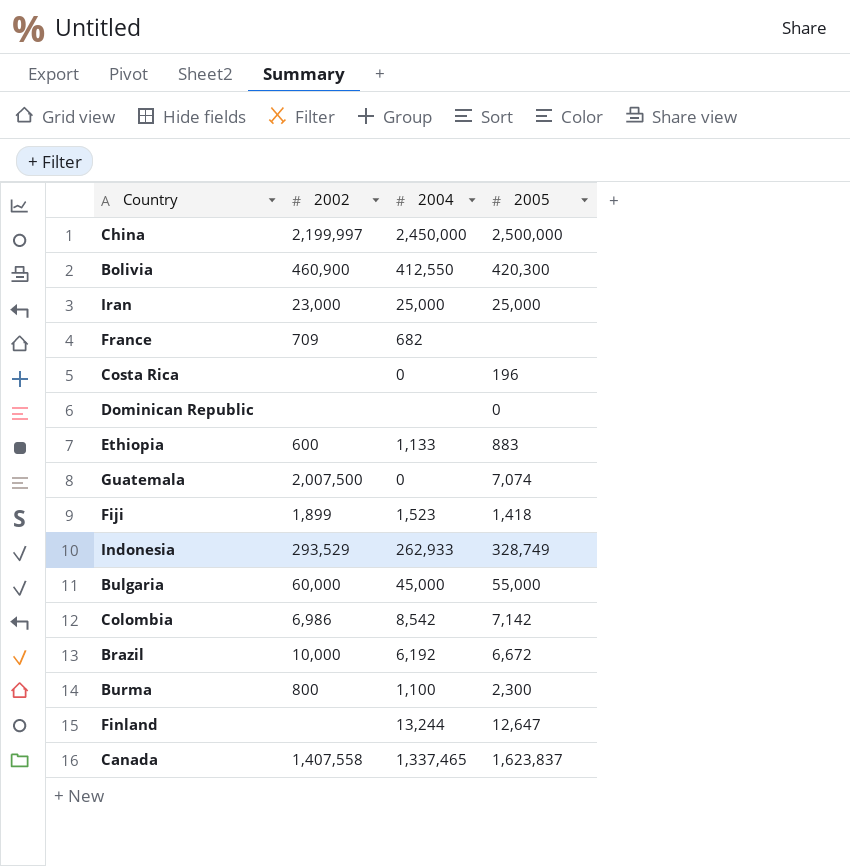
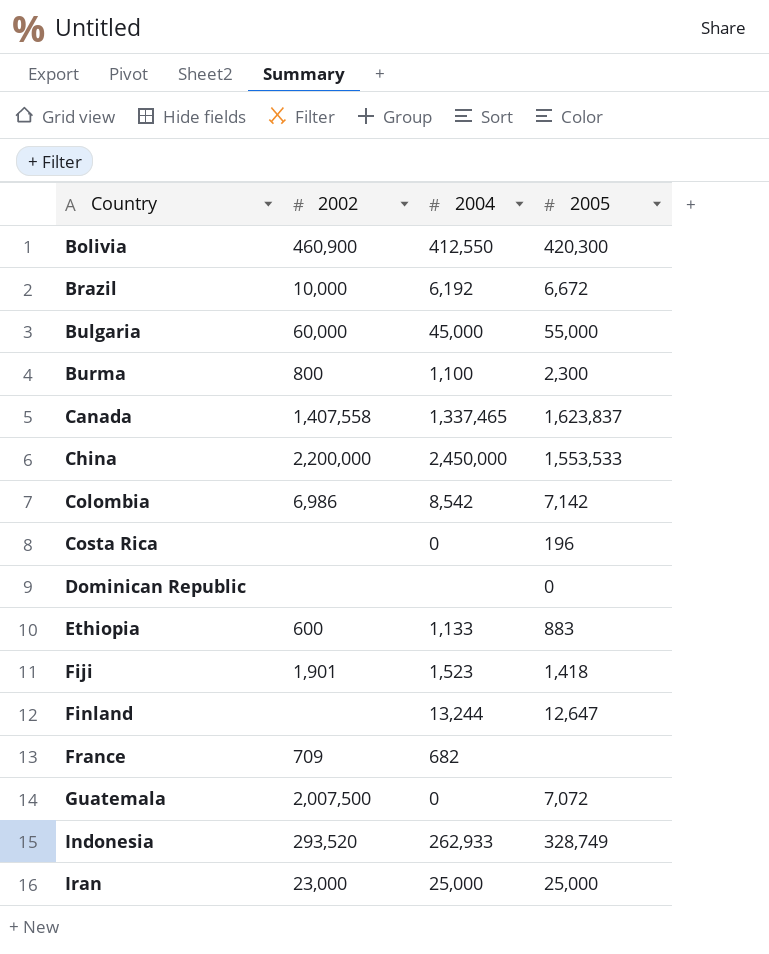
row order: none -> Country ascending
China | 2002: 2,199,997 -> 2,200,000
China | 2005: 2,500,000 -> 1,553,533
Fiji | 2002: 1,899 -> 1,901
Guatemala | 2005: 7,074 -> 7,072
Indonesia | 2002: 293,529 -> 293,520

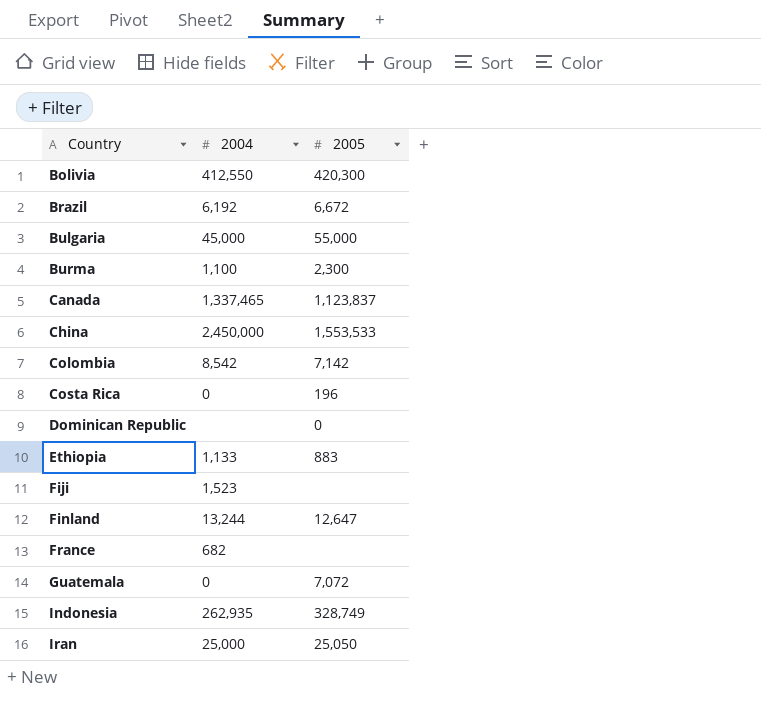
column 2002 | position: 2 -> none
Canada | 2005: 1,623,837 -> 1,123,837
Fiji | 2005: 1,418 -> none
Indonesia | 2004: 262,933 -> 262,935
Iran | 2005: 25,000 -> 25,050

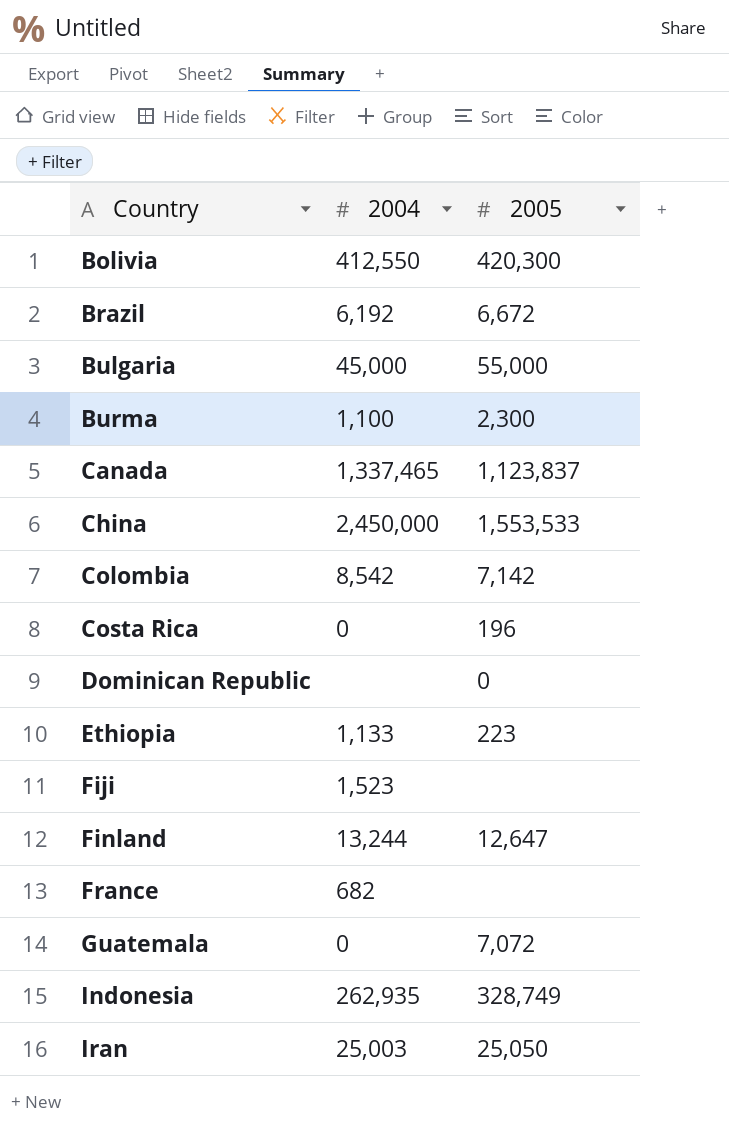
Ethiopia | 2005: 883 -> 223
Iran | 2004: 25,000 -> 25,003

